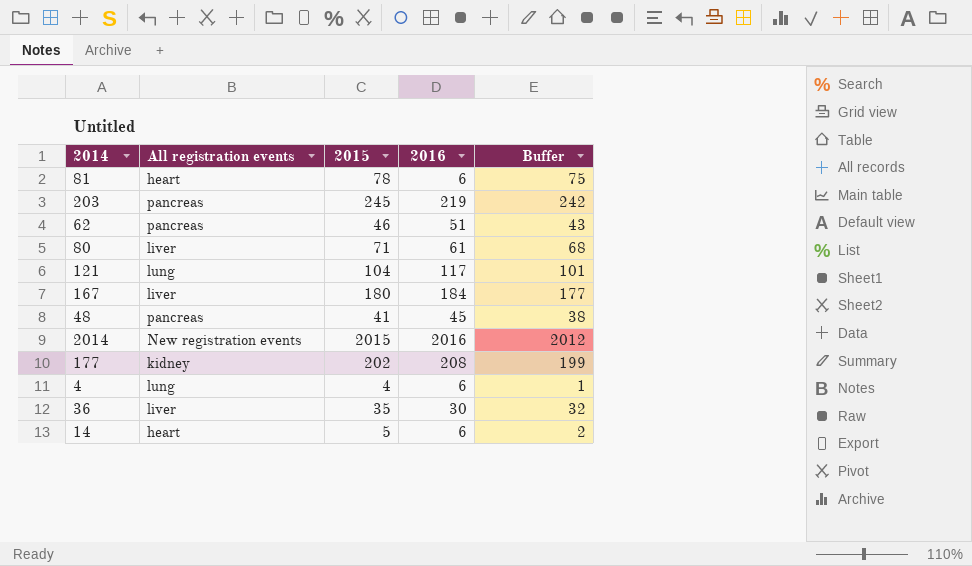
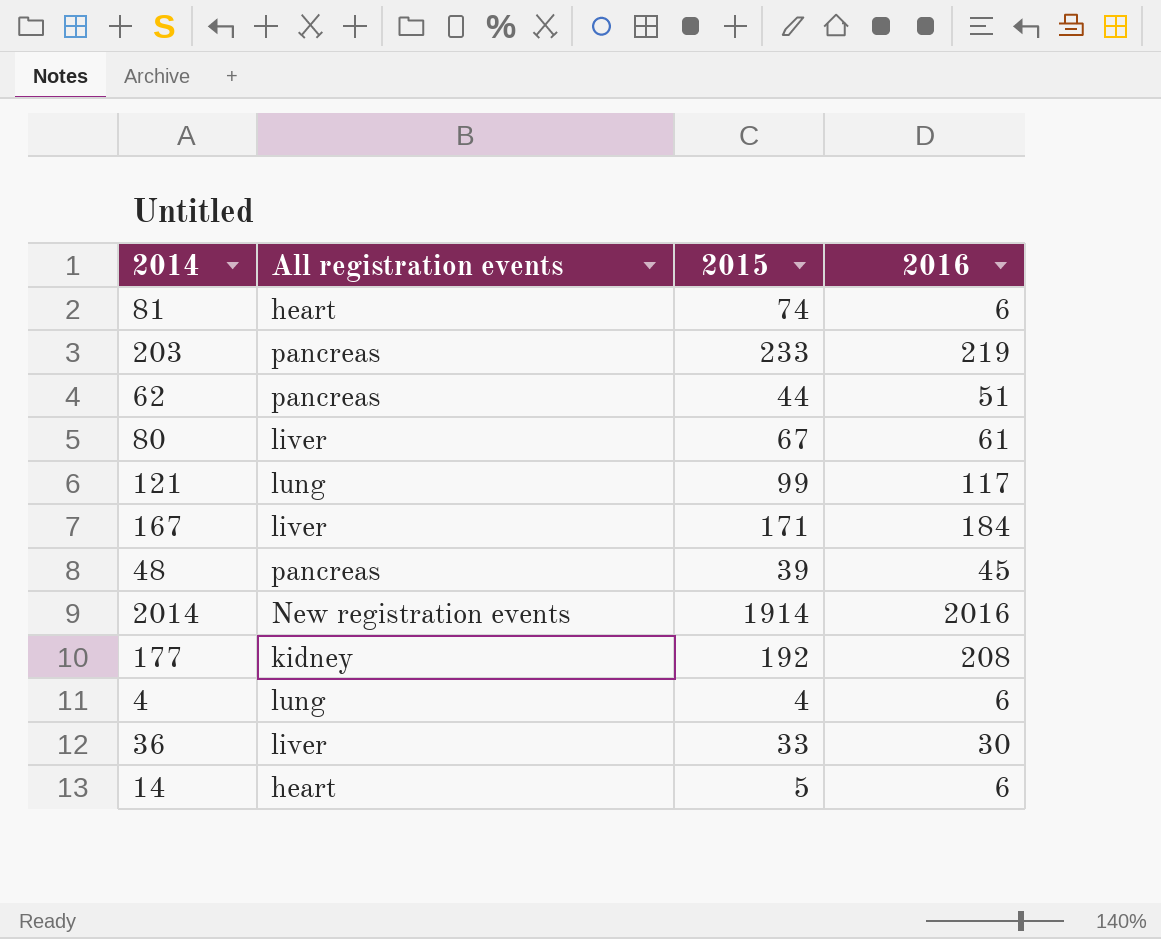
column Buffer | formula: [2015] - 3 -> none
81 | 2015: 78 -> 74
203 | 2015: 245 -> 233
62 | 2015: 46 -> 44
80 | 2015: 71 -> 67
121 | 2015: 104 -> 99
167 | 2015: 180 -> 171
48 | 2015: 41 -> 39
2014 | 2015: 2015 -> 1914
177 | 2015: 202 -> 192
36 | 2015: 35 -> 33

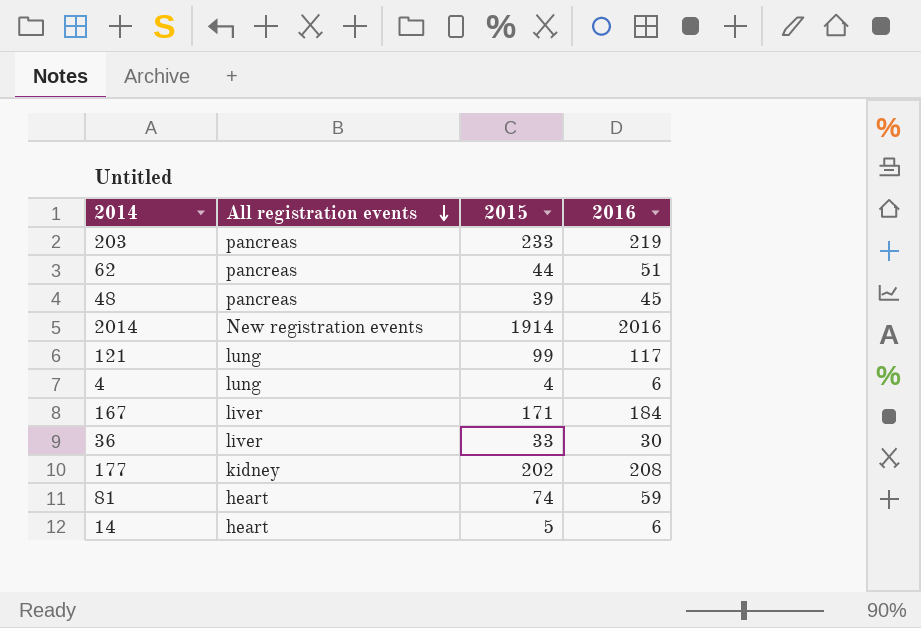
row order: none -> All registration events descending
row 80: liver | 67 | 61 -> none
177 | 2015: 192 -> 202
81 | 2016: 6 -> 59

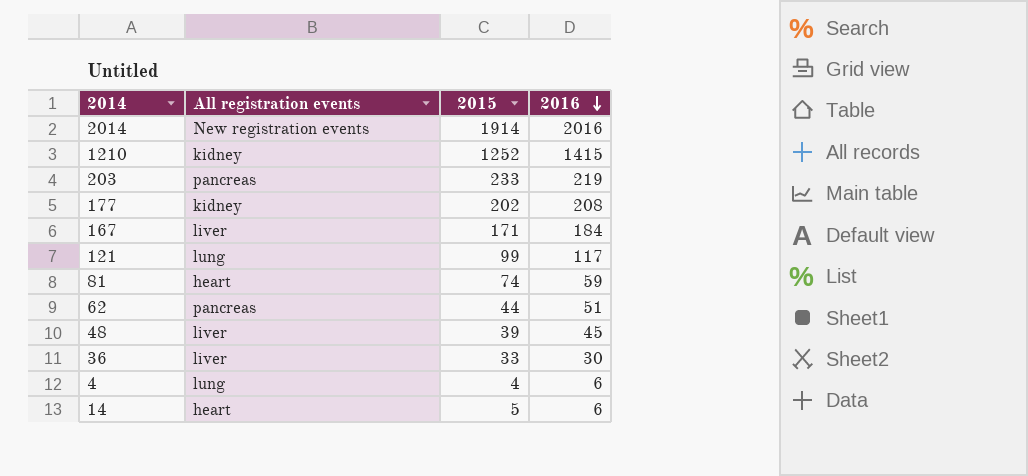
row order: All registration events descending -> 2016 descending
row 1210: none -> kidney | 1252 | 1415
48 | All registration events: pancreas -> liver

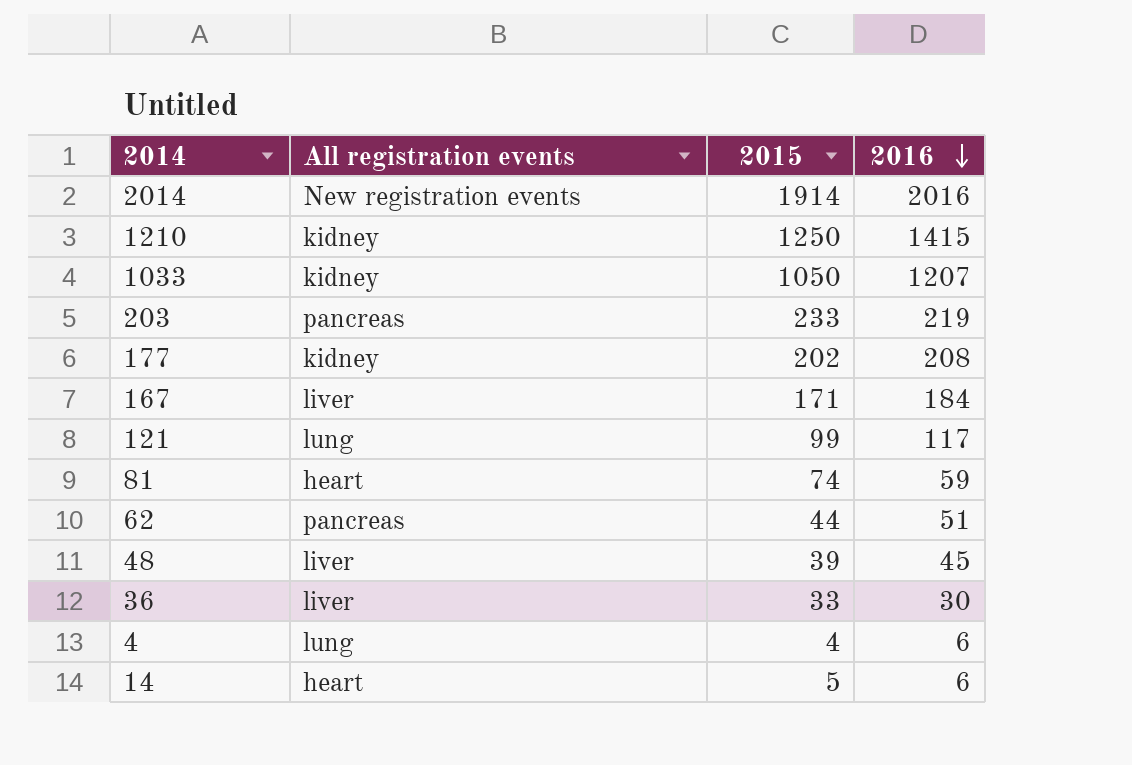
1210 | 2015: 1252 -> 1250
row 1033: none -> kidney | 1050 | 1207

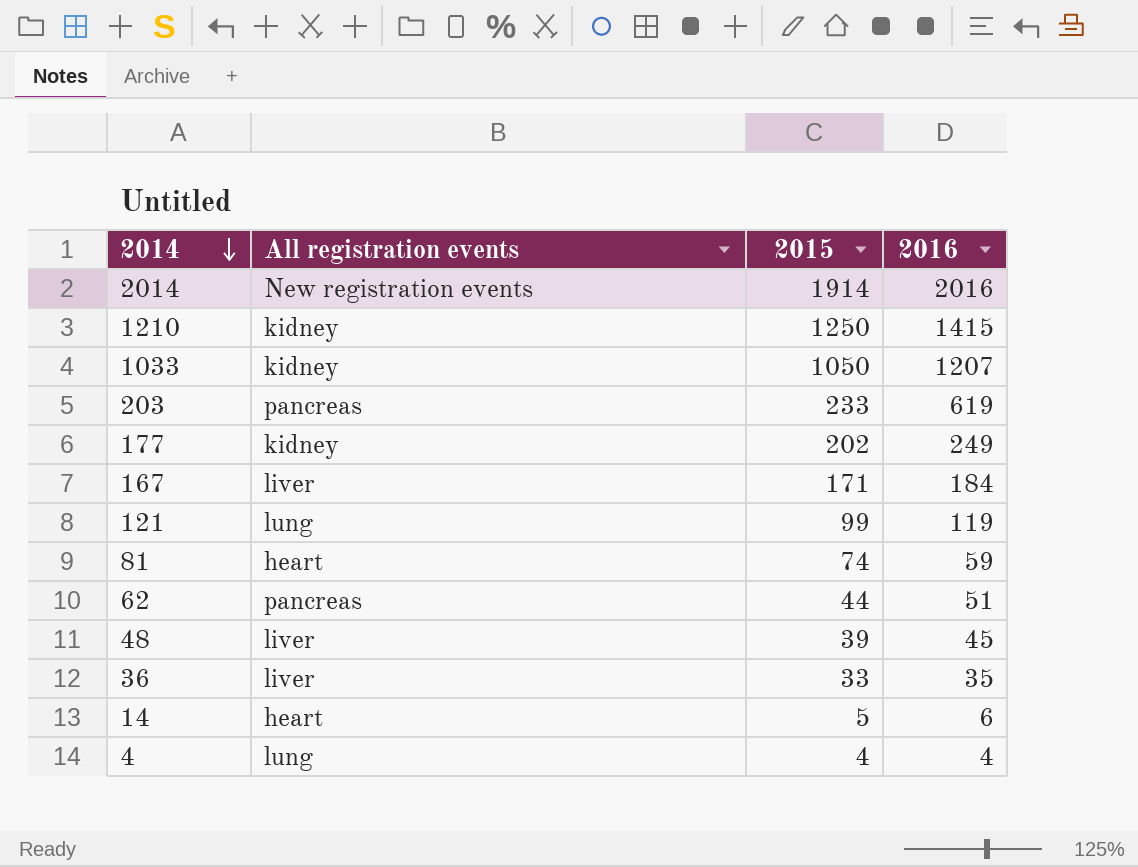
row order: 2016 descending -> 2014 descending
203 | 2016: 219 -> 619
177 | 2016: 208 -> 249
121 | 2016: 117 -> 119
36 | 2016: 30 -> 35
4 | 2016: 6 -> 4

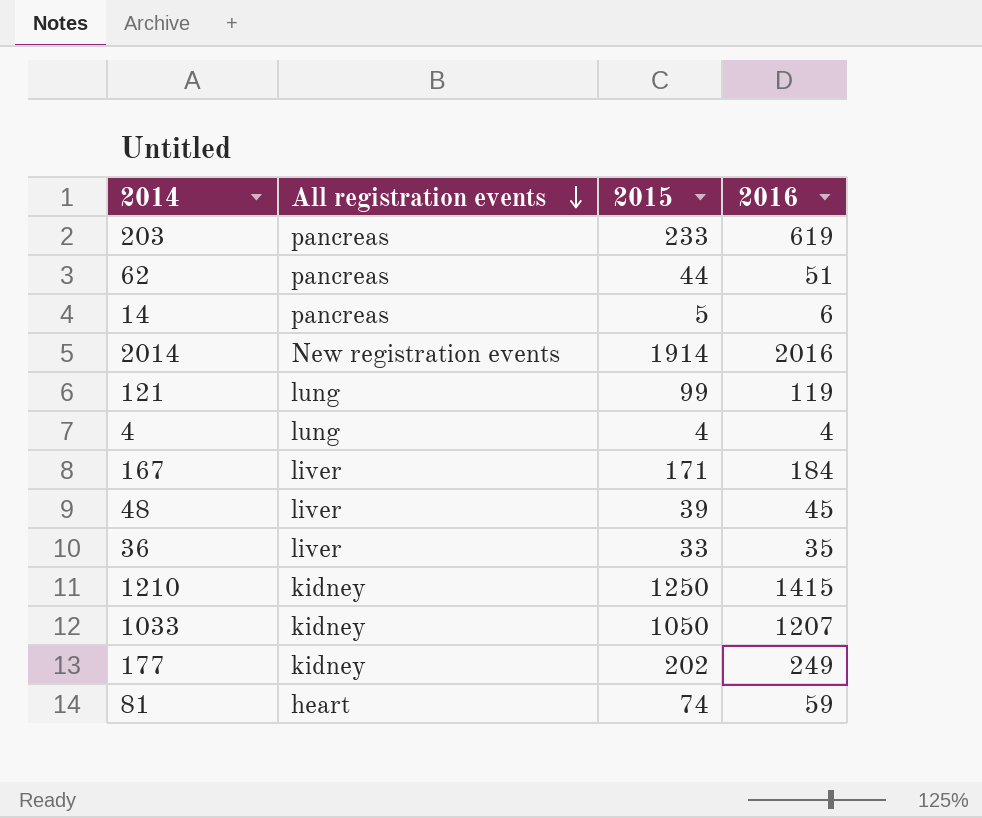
row order: 2014 descending -> All registration events descending
14 | All registration events: heart -> pancreas

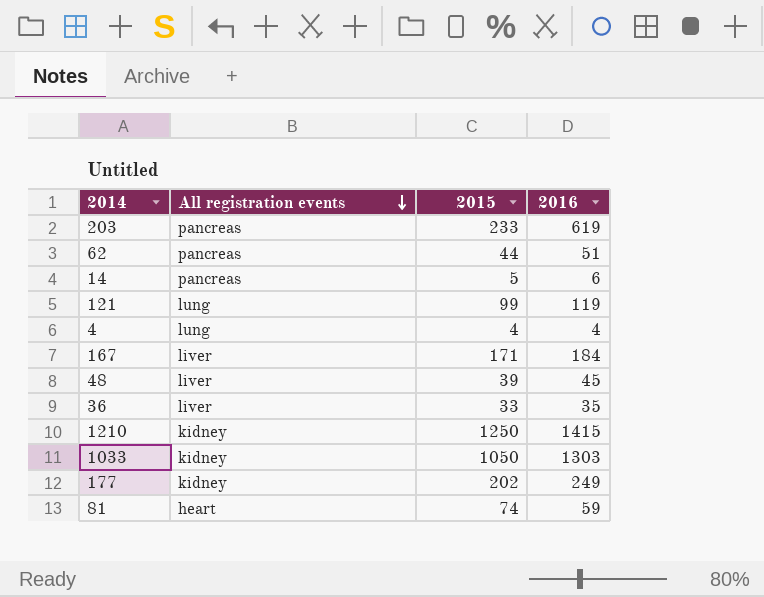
row 2014: New registration events | 1914 | 2016 -> none
1033 | 2016: 1207 -> 1303

